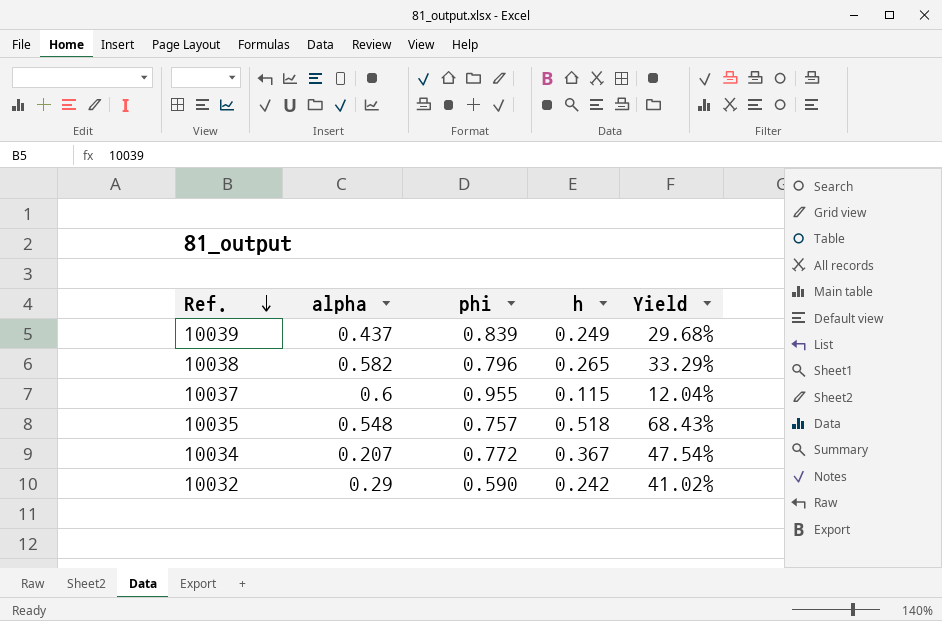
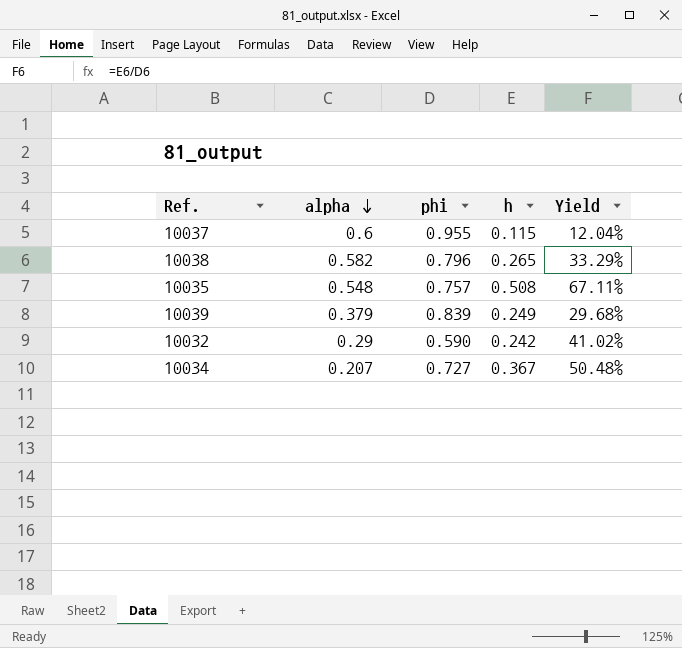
row order: Ref. descending -> alpha descending
10035 | h: 0.518 -> 0.508
10035 | Yield: 68.43% -> 67.11%
10039 | alpha: 0.437 -> 0.379
10034 | phi: 0.772 -> 0.727
10034 | Yield: 47.54% -> 50.48%

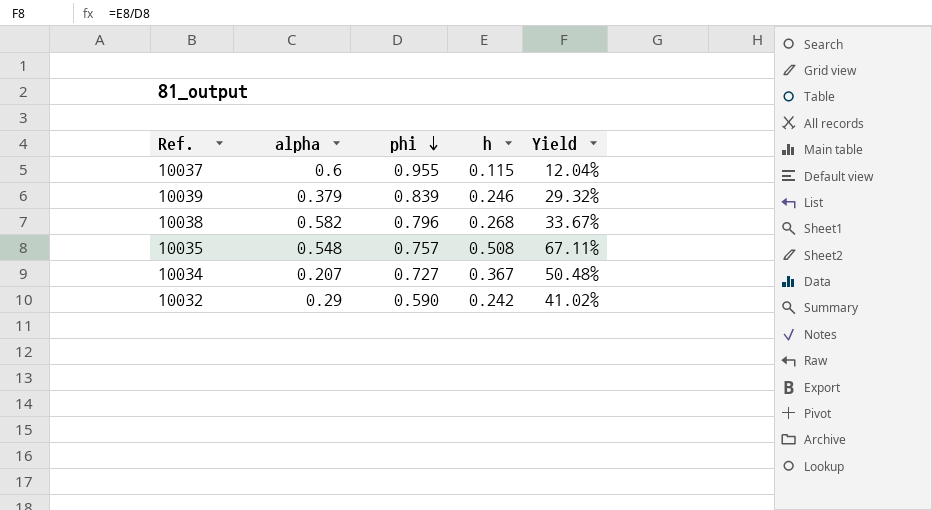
row order: alpha descending -> phi descending
10039 | h: 0.249 -> 0.246
10039 | Yield: 29.68% -> 29.32%
10038 | h: 0.265 -> 0.268
10038 | Yield: 33.29% -> 33.67%

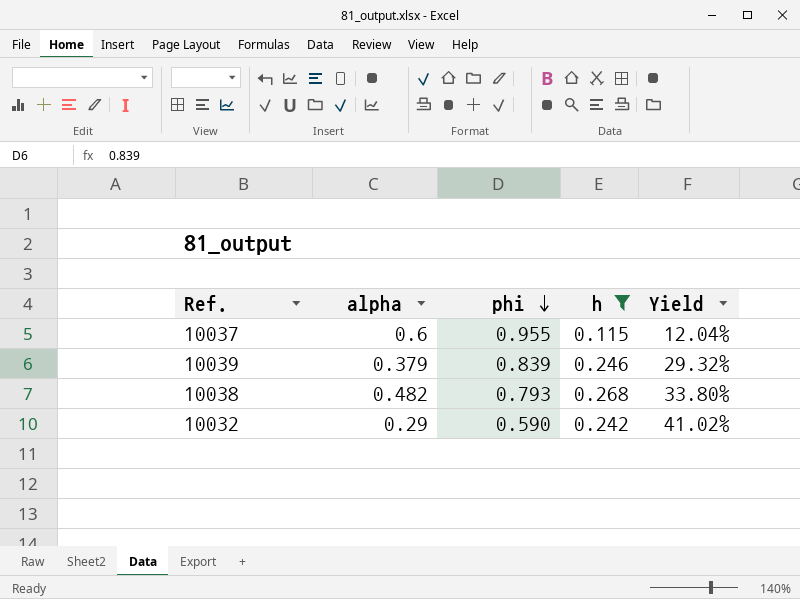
filter: none -> h <= 0.268
10038 | alpha: 0.582 -> 0.482
10038 | phi: 0.796 -> 0.793
10038 | Yield: 33.67% -> 33.80%

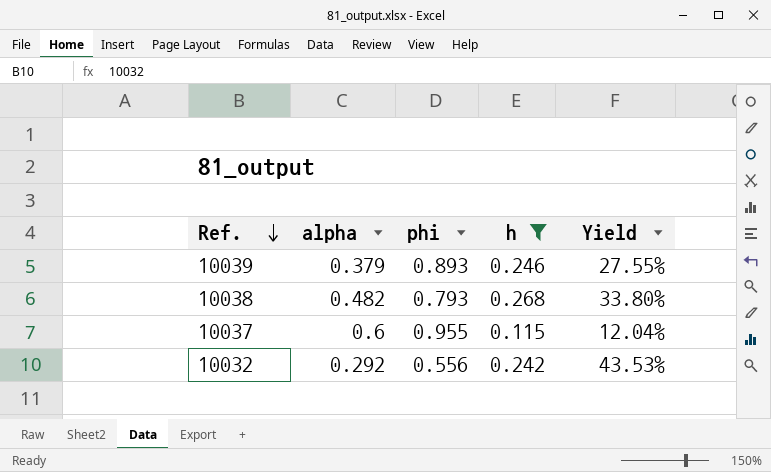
row order: phi descending -> Ref. descending
10039 | phi: 0.839 -> 0.893
10039 | Yield: 29.32% -> 27.55%
10032 | alpha: 0.29 -> 0.292
10032 | phi: 0.590 -> 0.556
10032 | Yield: 41.02% -> 43.53%

